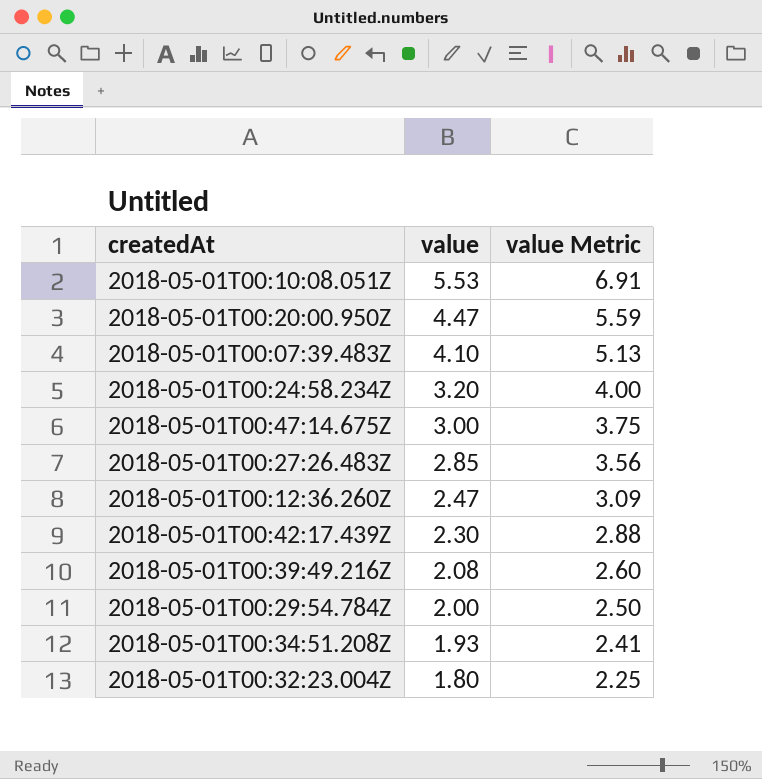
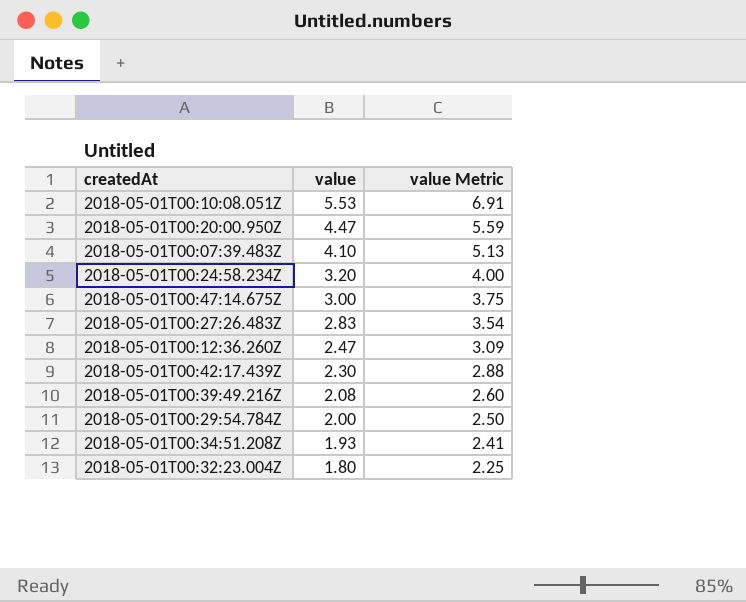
2018-05-01T00:27:26.483Z | value: 2.85 -> 2.83
2018-05-01T00:27:26.483Z | value Metric: 3.56 -> 3.54

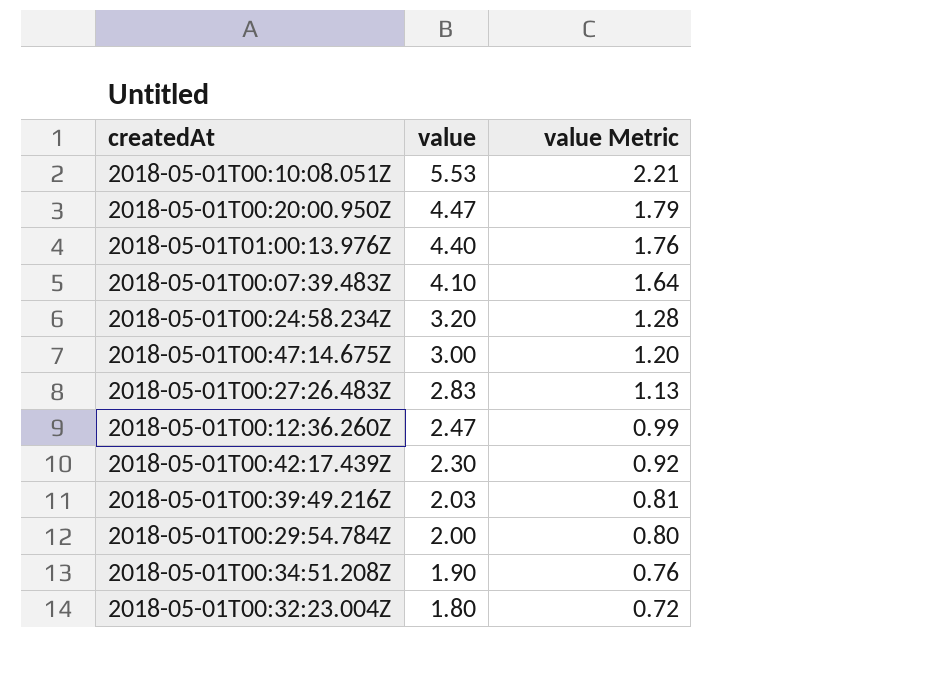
column value Metric | formula: [value] * 1.25 -> [value] * 0.4
row 2018-05-01T01:00:13.976Z: none -> 4.40 | 1.76
2018-05-01T00:39:49.216Z | value: 2.08 -> 2.03
2018-05-01T00:34:51.208Z | value: 1.93 -> 1.90

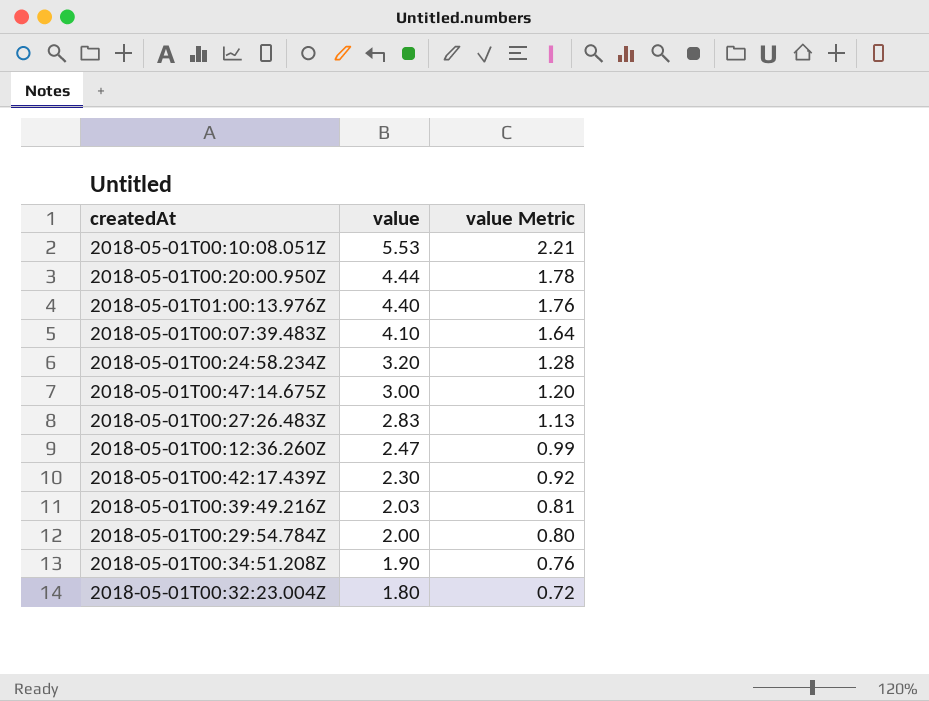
2018-05-01T00:20:00.950Z | value: 4.47 -> 4.44
2018-05-01T00:20:00.950Z | value Metric: 1.79 -> 1.78

